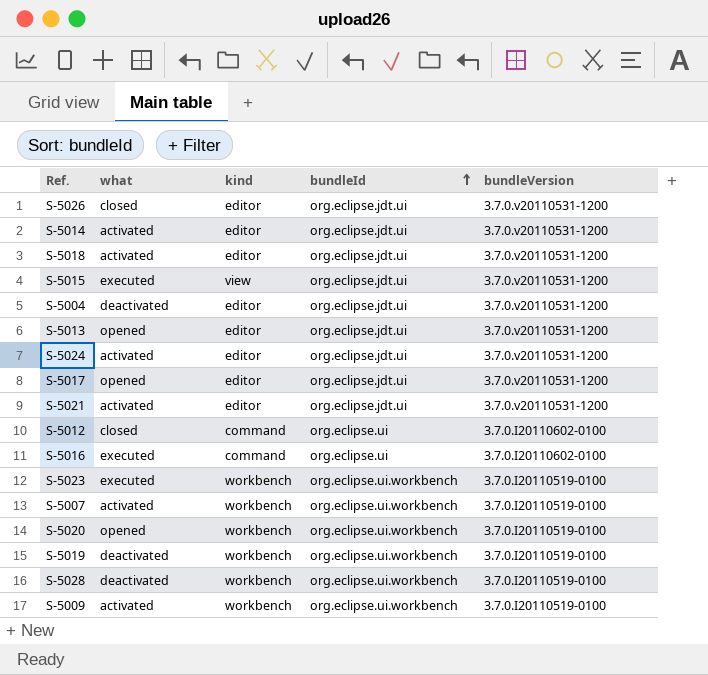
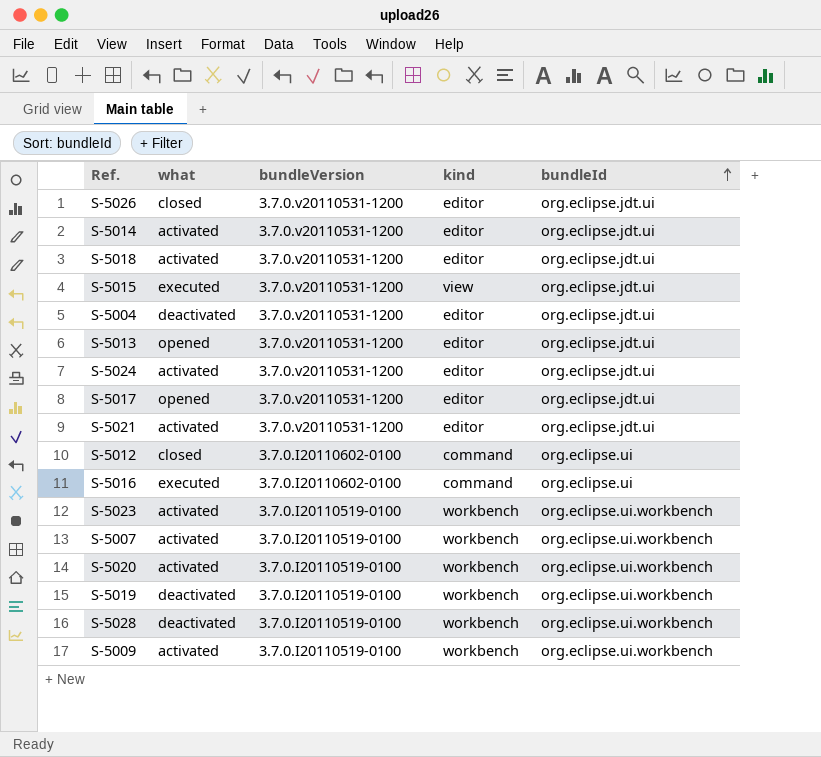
column bundleVersion | position: 5 -> 3
S-5023 | what: executed -> activated
S-5020 | what: opened -> activated

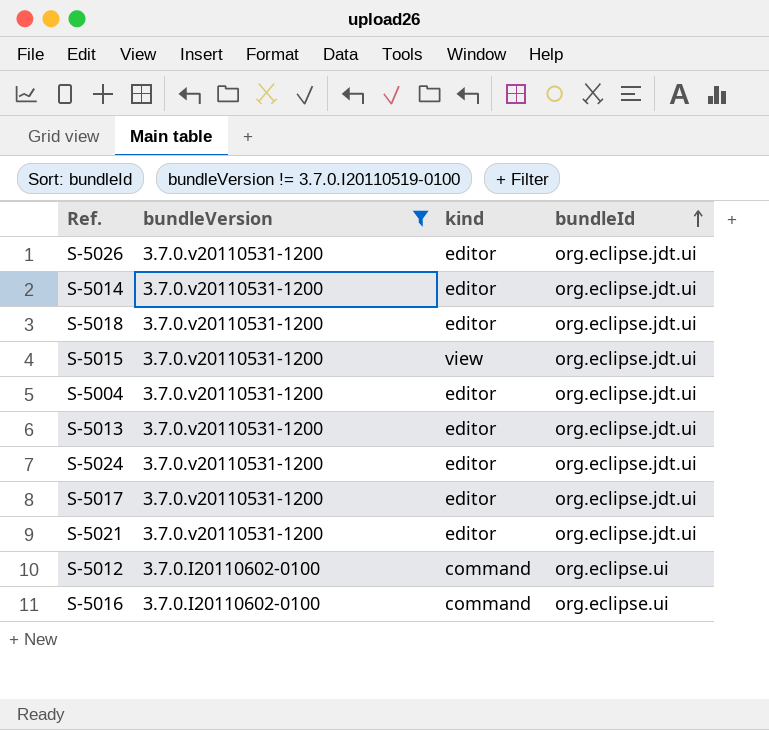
filter: none -> bundleVersion != 3.7.0.I20110519-0100
column what | position: 2 -> none

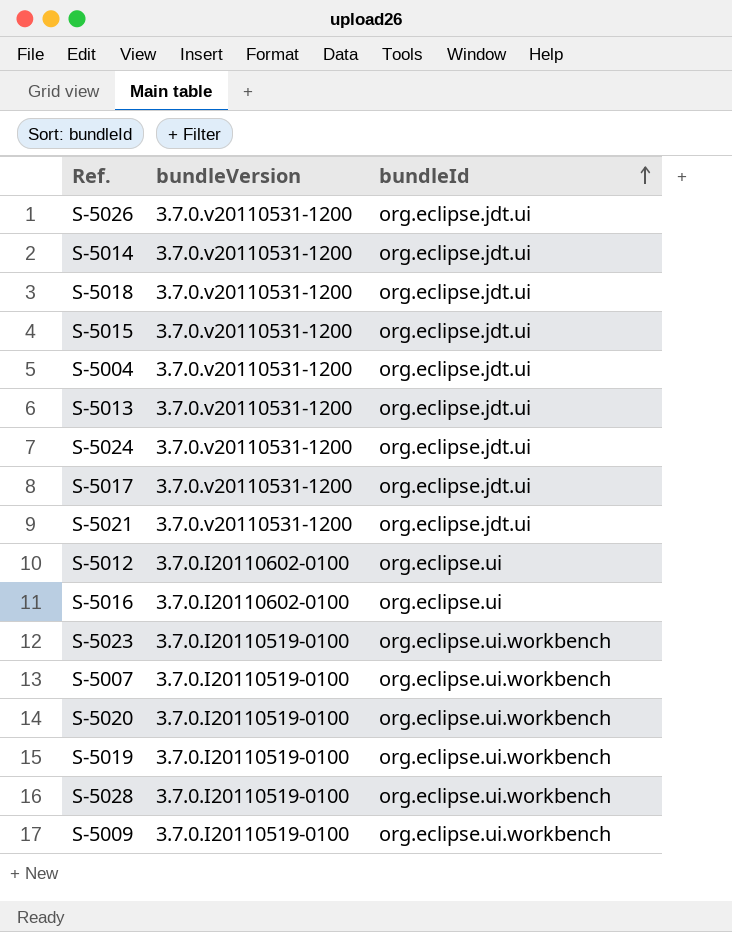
filter: bundleVersion != 3.7.0.I20110519-0100 -> none
column kind | position: 3 -> none

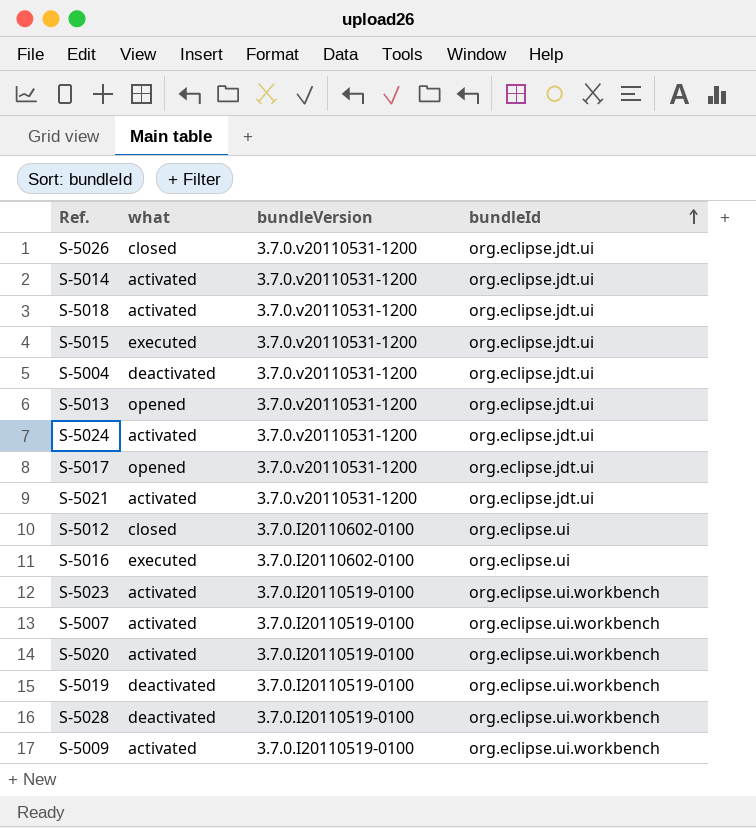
column what | position: none -> 2

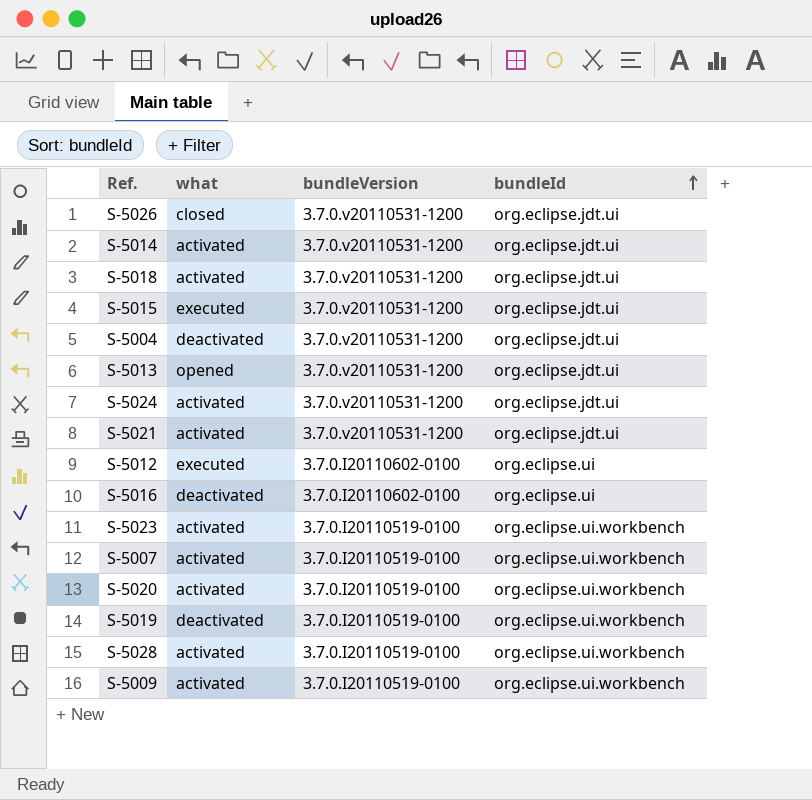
row S-5017: opened | 3.7.0.v20110531-1200 | org.eclipse.jdt.ui -> none
S-5012 | what: closed -> executed
S-5016 | what: executed -> deactivated
S-5028 | what: deactivated -> activated

